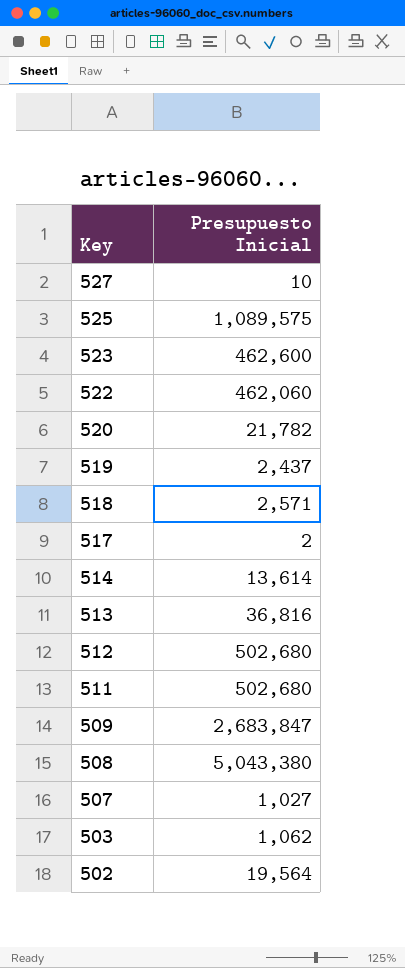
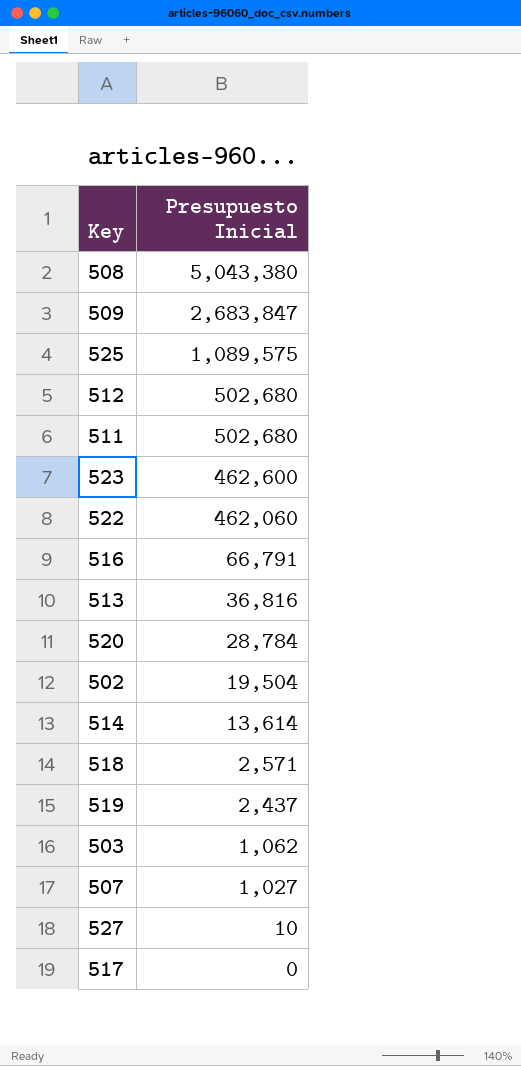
row order: Key descending -> Presupuesto Inicial descending
row 516: none -> 66,791
520 | Presupuesto Inicial: 21,782 -> 28,784
502 | Presupuesto Inicial: 19,564 -> 19,504
517 | Presupuesto Inicial: 2 -> 0

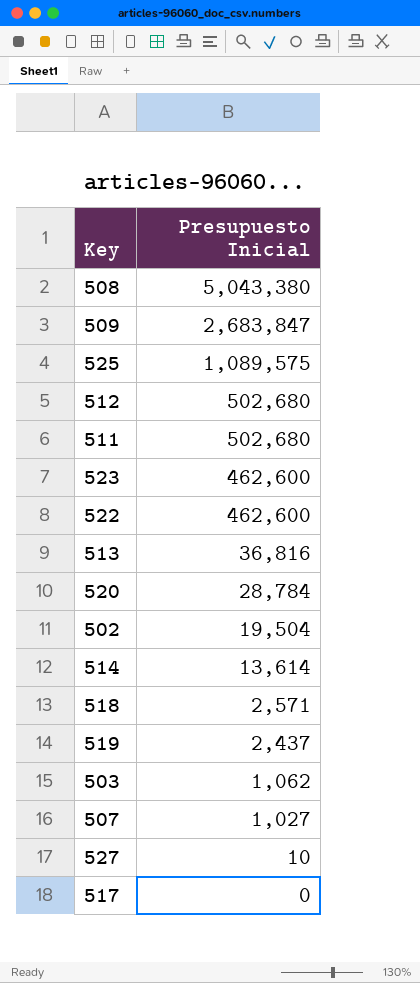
row 516: 66,791 -> none
522 | Presupuesto Inicial: 462,060 -> 462,600

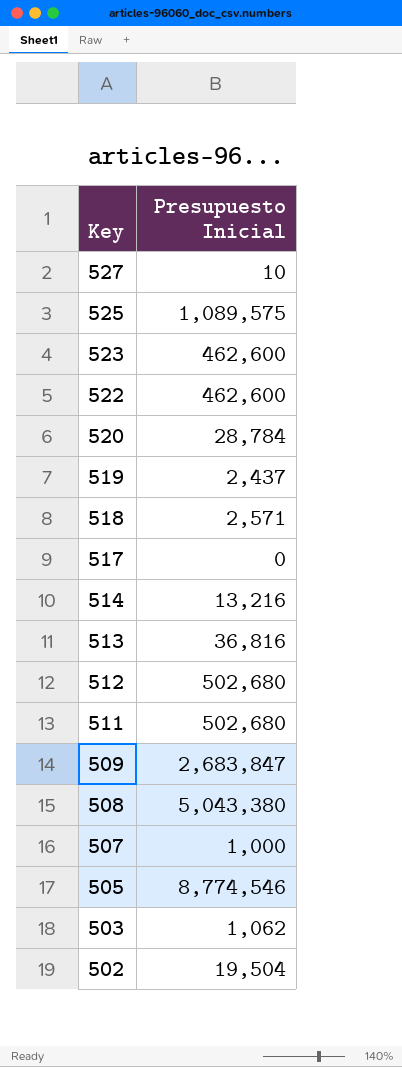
row order: Presupuesto Inicial descending -> Key descending
514 | Presupuesto Inicial: 13,614 -> 13,216
507 | Presupuesto Inicial: 1,027 -> 1,000
row 505: none -> 8,774,546

